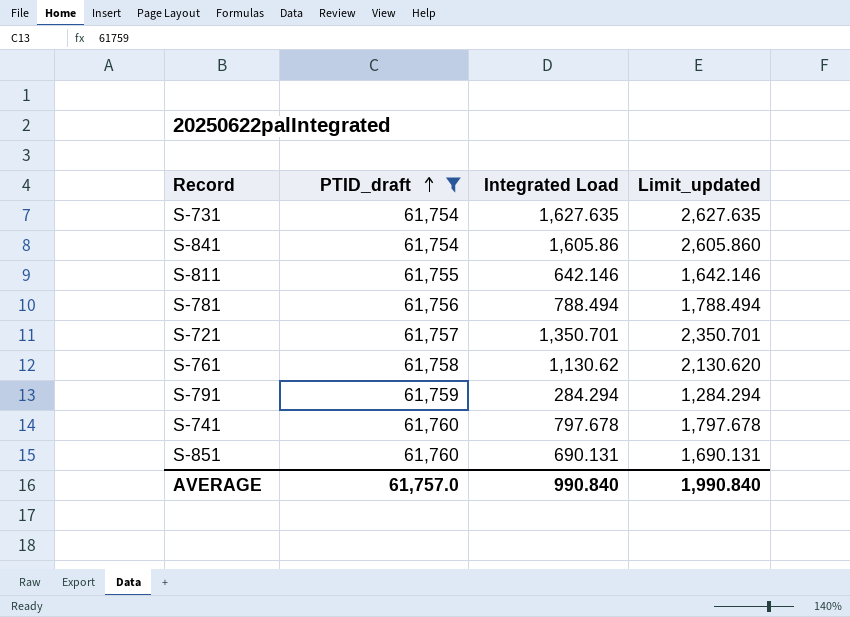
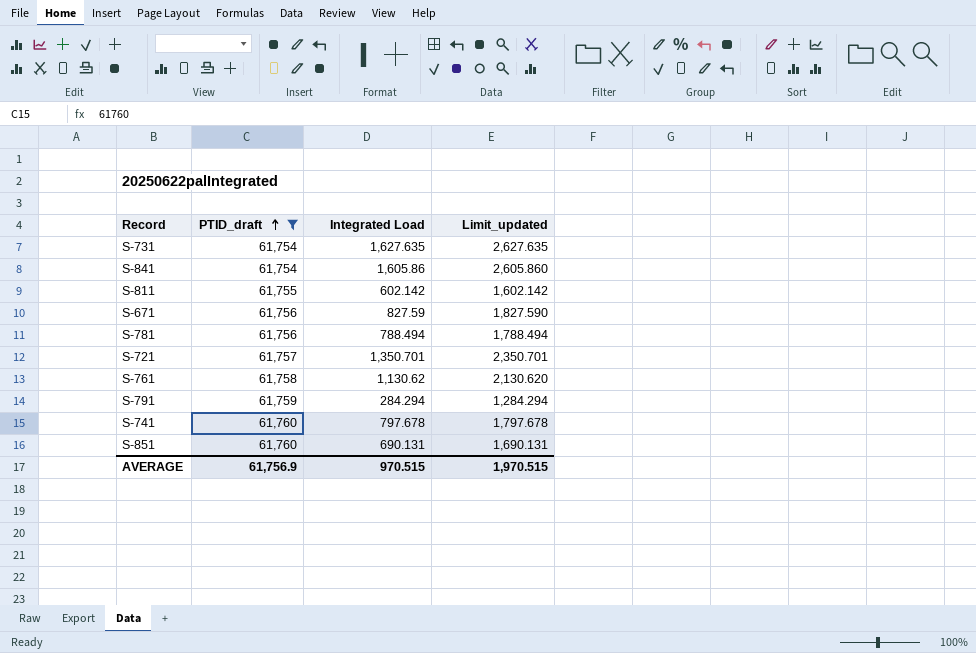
S-811 | Integrated Load: 642.146 -> 602.142
S-811 | Limit_updated: 1,642.146 -> 1,602.142
row S-671: none -> 61,756 | 827.59 | 1,827.590
AVERAGE | PTID_draft: 61,757.0 -> 61,756.9
AVERAGE | Integrated Load: 990.840 -> 970.515
AVERAGE | Limit_updated: 1,990.840 -> 1,970.515

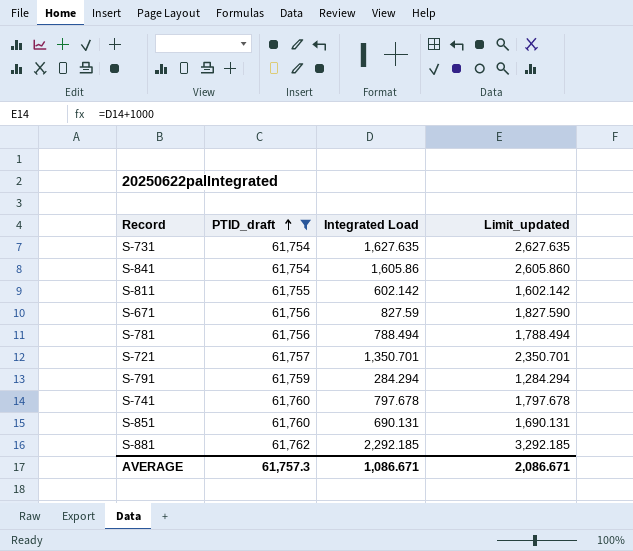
row S-761: 61,758 | 1,130.62 | 2,130.620 -> none
row S-881: none -> 61,762 | 2,292.185 | 3,292.185
AVERAGE | PTID_draft: 61,756.9 -> 61,757.3
AVERAGE | Integrated Load: 970.515 -> 1,086.671
AVERAGE | Limit_updated: 1,970.515 -> 2,086.671

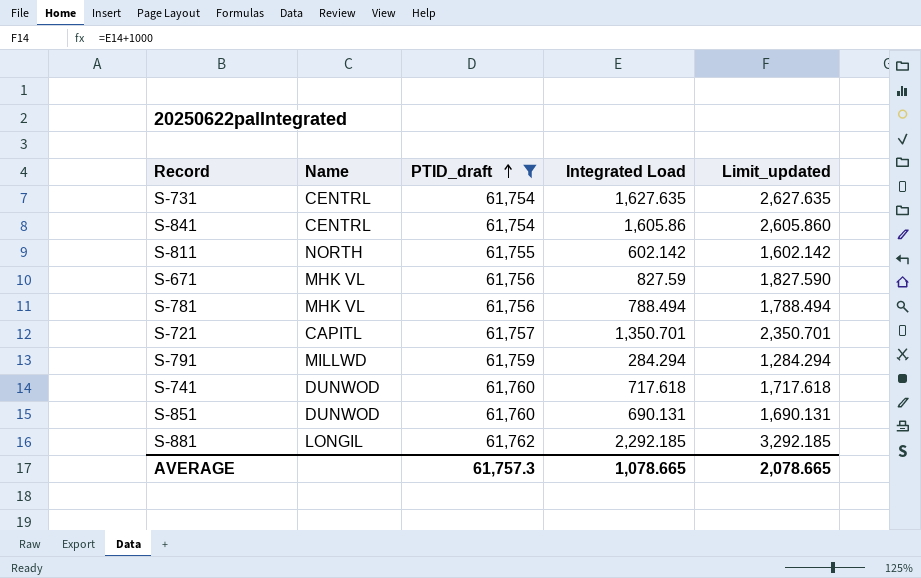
column Name | position: none -> 2
S-741 | Integrated Load: 797.678 -> 717.618
S-741 | Limit_updated: 1,797.678 -> 1,717.618
AVERAGE | Integrated Load: 1,086.671 -> 1,078.665
AVERAGE | Limit_updated: 2,086.671 -> 2,078.665

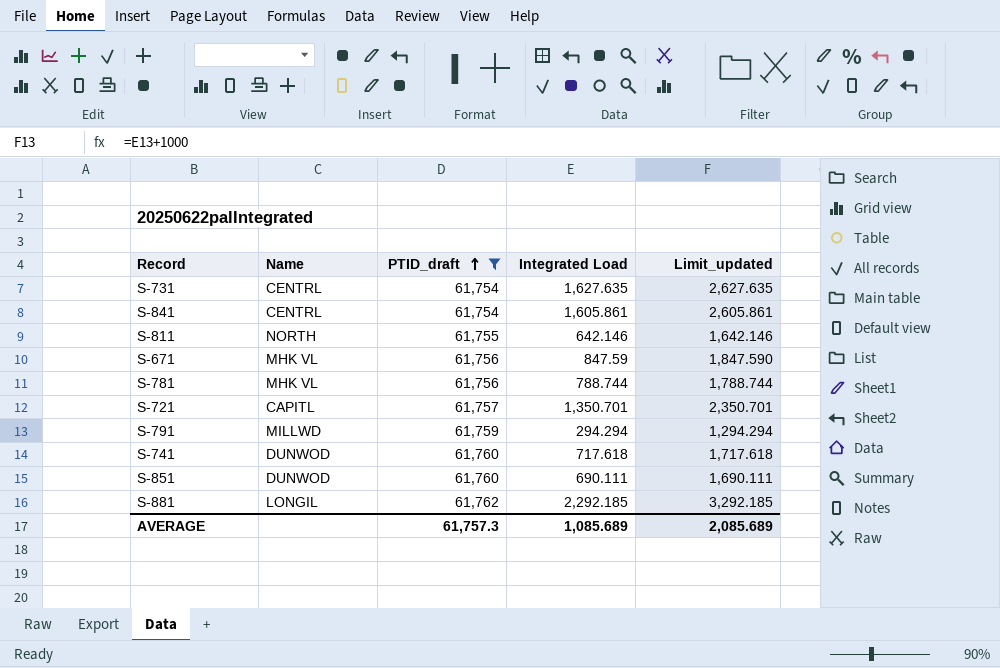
S-841 | Integrated Load: 1,605.86 -> 1,605.861
S-841 | Limit_updated: 2,605.860 -> 2,605.861
S-811 | Integrated Load: 602.142 -> 642.146
S-811 | Limit_updated: 1,602.142 -> 1,642.146
S-671 | Integrated Load: 827.59 -> 847.59
S-671 | Limit_updated: 1,827.590 -> 1,847.590
S-781 | Integrated Load: 788.494 -> 788.744
S-781 | Limit_updated: 1,788.494 -> 1,788.744
S-791 | Integrated Load: 284.294 -> 294.294
S-791 | Limit_updated: 1,284.294 -> 1,294.294
S-851 | Integrated Load: 690.131 -> 690.111
S-851 | Limit_updated: 1,690.131 -> 1,690.111
AVERAGE | Integrated Load: 1,078.665 -> 1,085.689
AVERAGE | Limit_updated: 2,078.665 -> 2,085.689

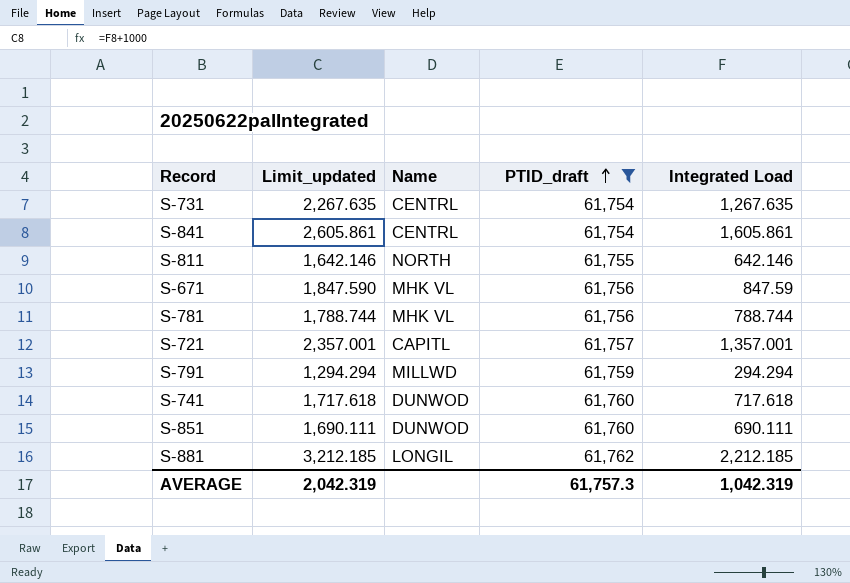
column Limit_updated | position: 5 -> 2
S-731 | Limit_updated: 2,627.635 -> 2,267.635
S-731 | Integrated Load: 1,627.635 -> 1,267.635
S-721 | Limit_updated: 2,350.701 -> 2,357.001
S-721 | Integrated Load: 1,350.701 -> 1,357.001
S-881 | Limit_updated: 3,292.185 -> 3,212.185
S-881 | Integrated Load: 2,292.185 -> 2,212.185
AVERAGE | Limit_updated: 2,085.689 -> 2,042.319
AVERAGE | Integrated Load: 1,085.689 -> 1,042.319

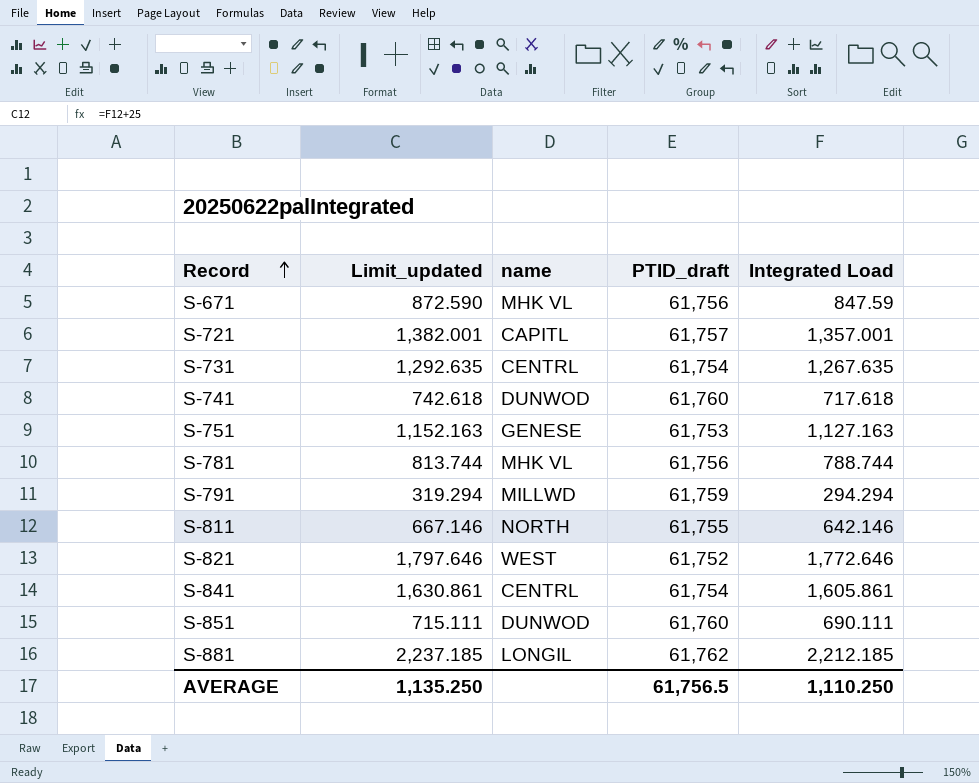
filter: PTID_draft >= 61,754 -> none
row order: PTID_draft ascending -> Record ascending
column Limit_updated | formula: [Integrated Load] + 1000 -> [Integrated Load] + 25
column name: Name -> name
AVERAGE | Limit_updated: 2,042.319 -> 1,135.250
AVERAGE | PTID_draft: 61,757.3 -> 61,756.5
AVERAGE | Integrated Load: 1,042.319 -> 1,110.250

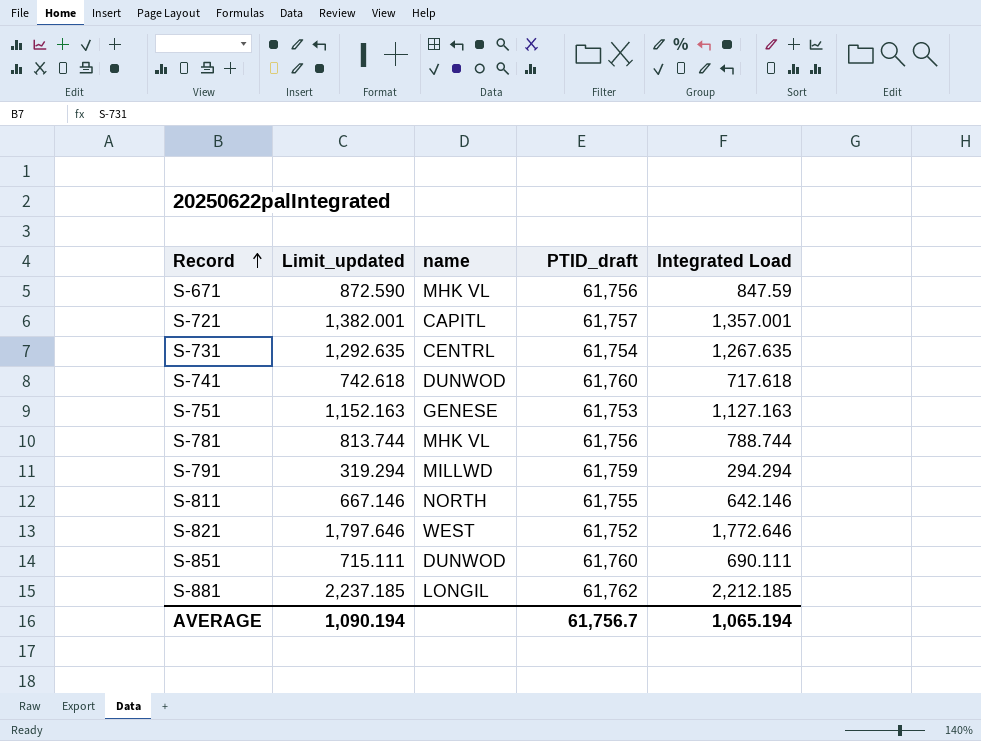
row S-841: 1,630.861 | CENTRL | 61,754 | 1,605.861 -> none
AVERAGE | Limit_updated: 1,135.250 -> 1,090.194
AVERAGE | PTID_draft: 61,756.5 -> 61,756.7
AVERAGE | Integrated Load: 1,110.250 -> 1,065.194

